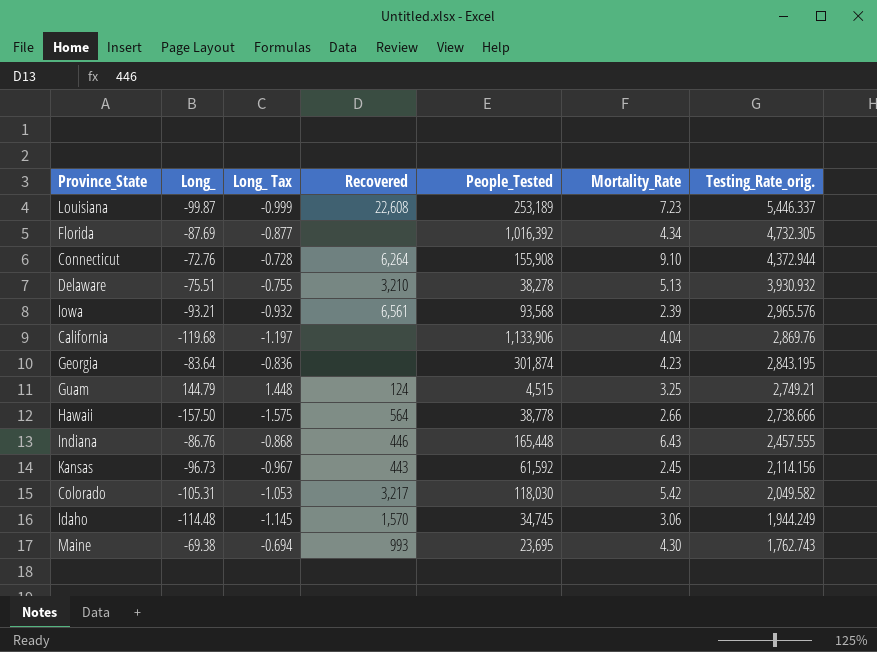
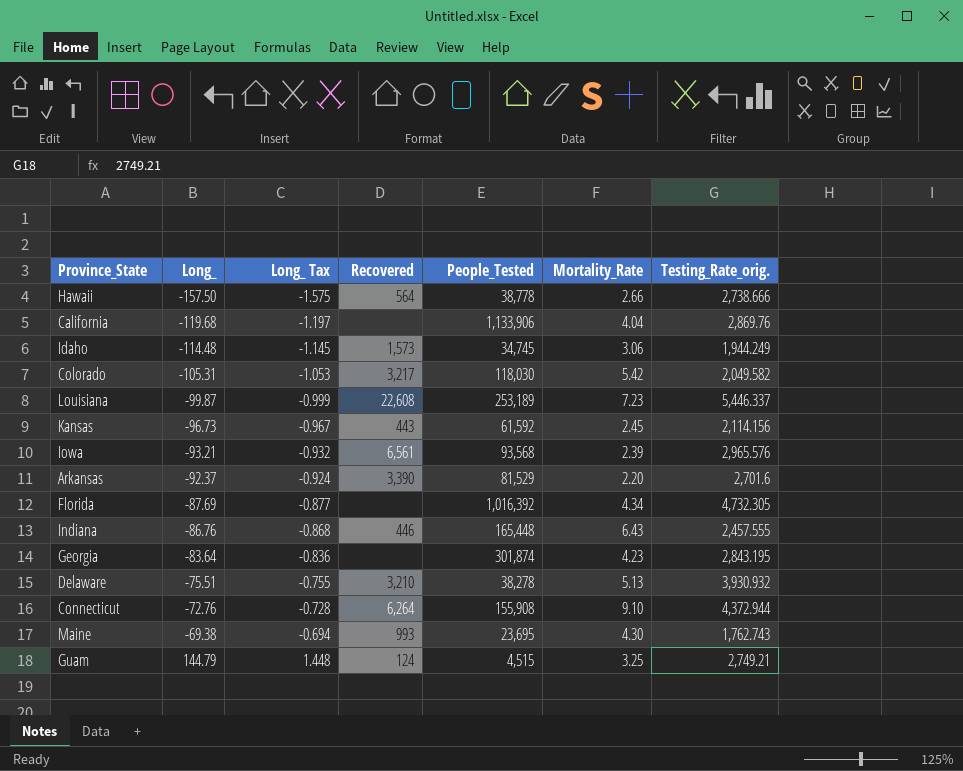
row order: Testing_Rate_orig. descending -> Long_ ascending
Idaho | Recovered: 1,570 -> 1,573
row Arkansas: none -> -92.37 | -0.924 | 3,390 | 81,529 | 2.20 | 2,701.6

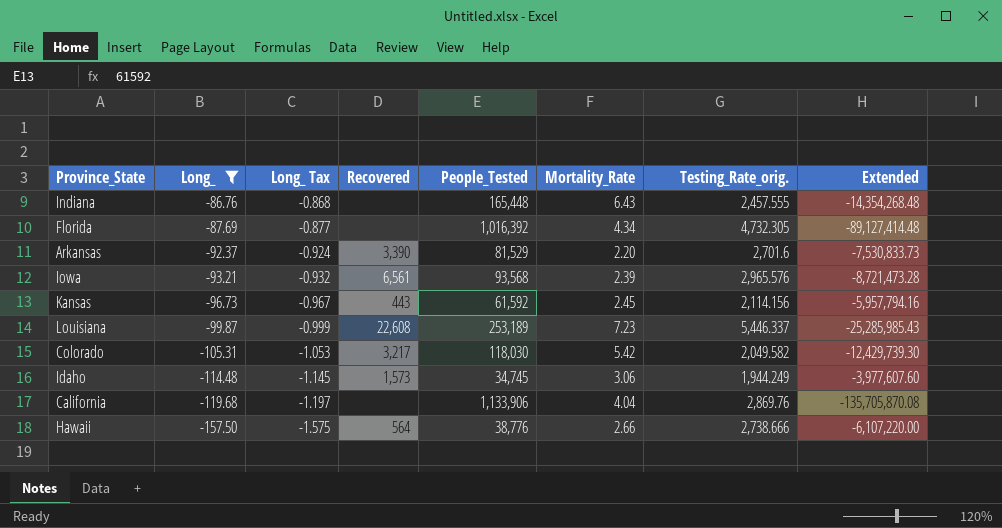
filter: none -> Long_ <= -86.76
row order: Long_ ascending -> Long_ descending
column Extended | formula: none -> [Long_] * [People_Tested]
Indiana | Recovered: 446 -> none
Hawaii | People_Tested: 38,778 -> 38,776

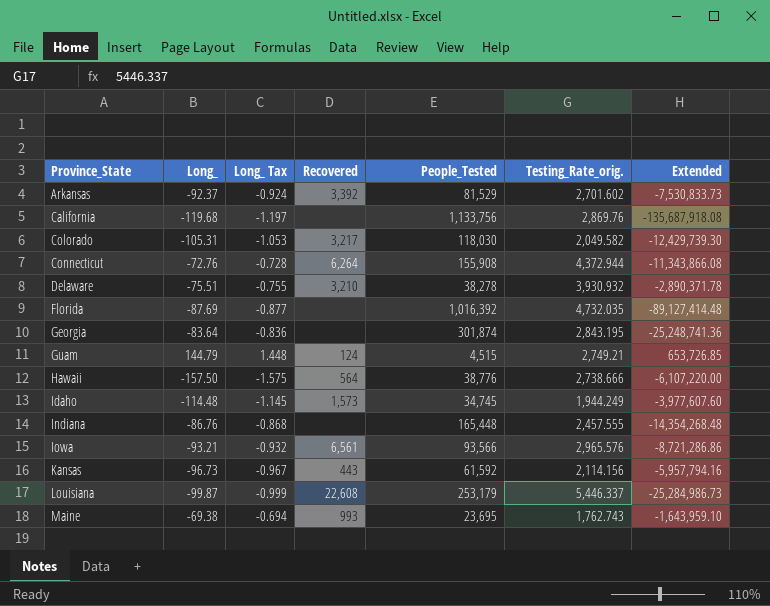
filter: Long_ <= -86.76 -> none
row order: Long_ descending -> Province_State ascending
column Mortality_Rate | position: 6 -> none
Arkansas | Recovered: 3,390 -> 3,392
Arkansas | Testing_Rate_orig.: 2,701.6 -> 2,701.602
California | People_Tested: 1,133,906 -> 1,133,756
California | Extended: -135,705,870.08 -> -135,687,918.08
Florida | Testing_Rate_orig.: 4,732.305 -> 4,732.035
Iowa | People_Tested: 93,568 -> 93,566
Iowa | Extended: -8,721,473.28 -> -8,721,286.86
Louisiana | People_Tested: 253,189 -> 253,179
Louisiana | Extended: -25,285,985.43 -> -25,284,986.73

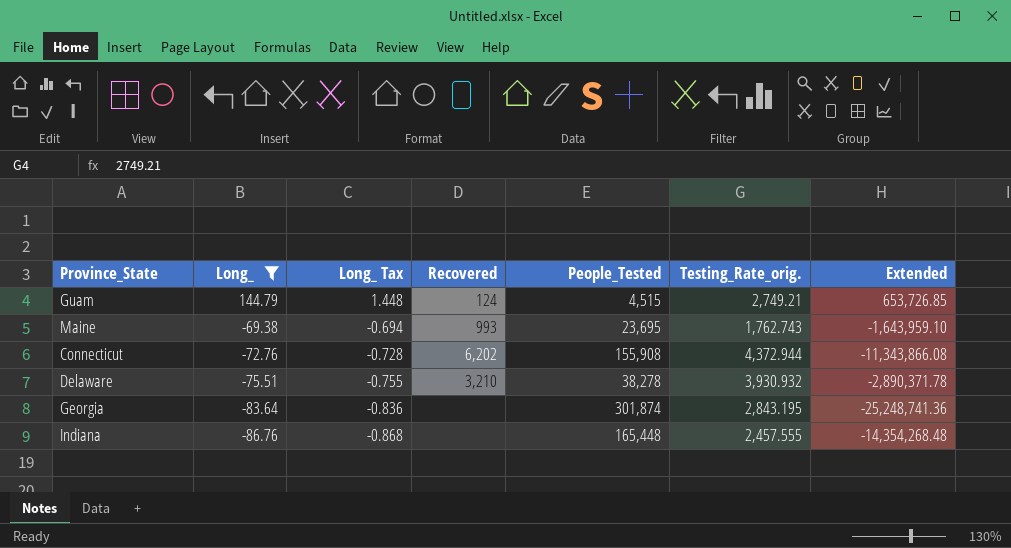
filter: none -> Long_ >= -86.76
row order: Province_State ascending -> Long_ descending
Connecticut | Recovered: 6,264 -> 6,202

